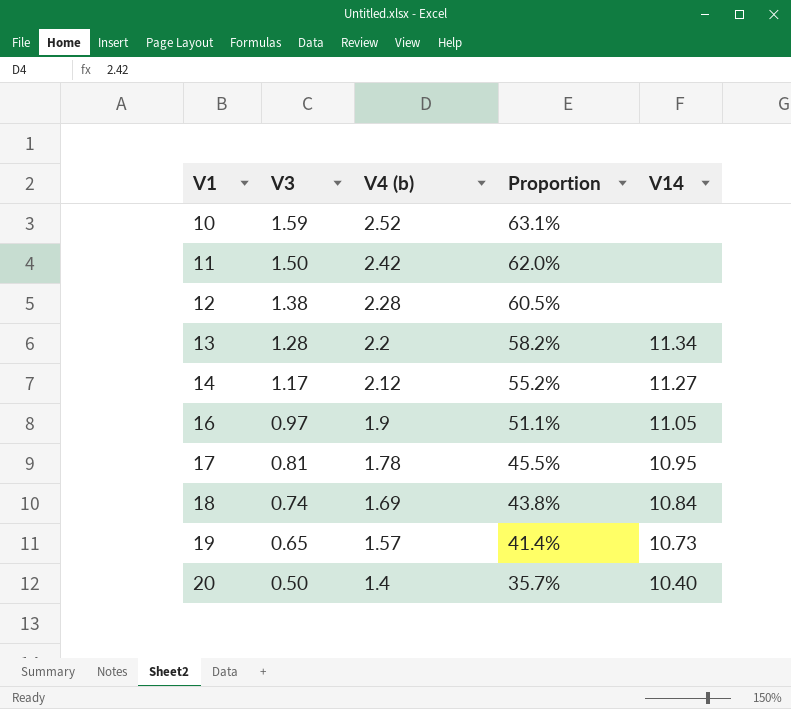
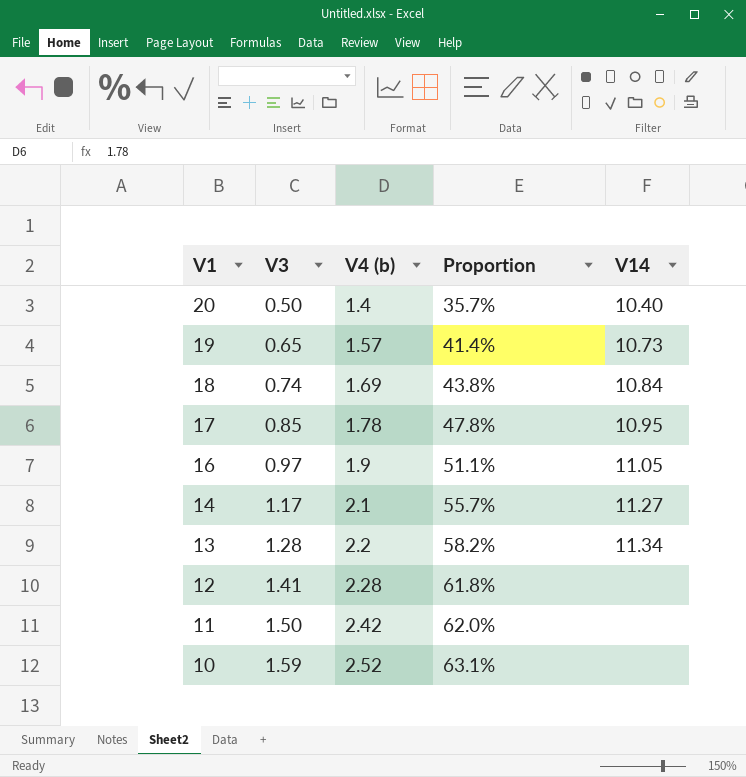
row order: V1 ascending -> V1 descending
17 | V3: 0.81 -> 0.85
17 | Proportion: 45.5% -> 47.8%
14 | V4 (b): 2.12 -> 2.1
14 | Proportion: 55.2% -> 55.7%
12 | V3: 1.38 -> 1.41
12 | Proportion: 60.5% -> 61.8%

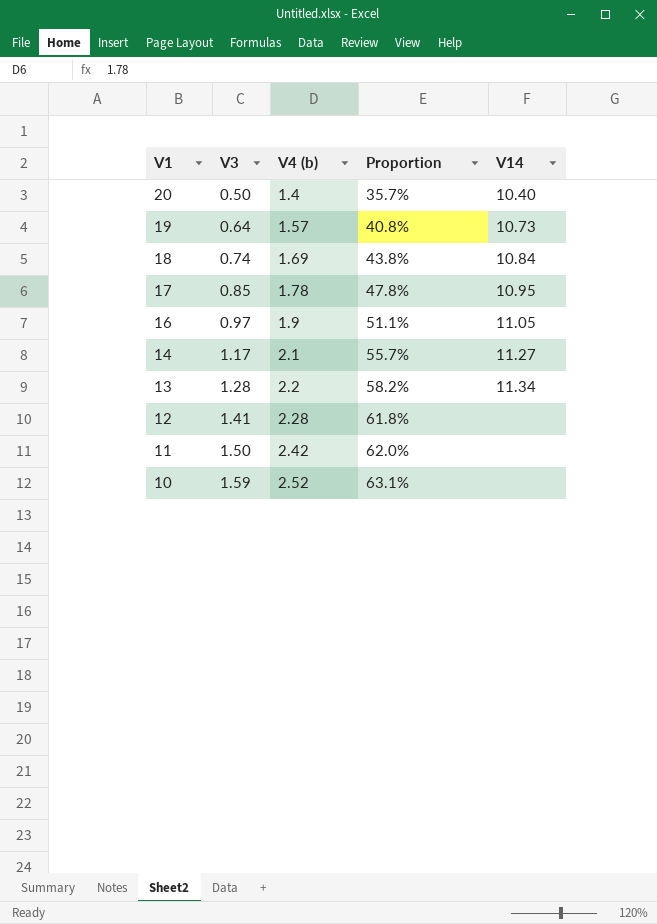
19 | V3: 0.65 -> 0.64
19 | Proportion: 41.4% -> 40.8%

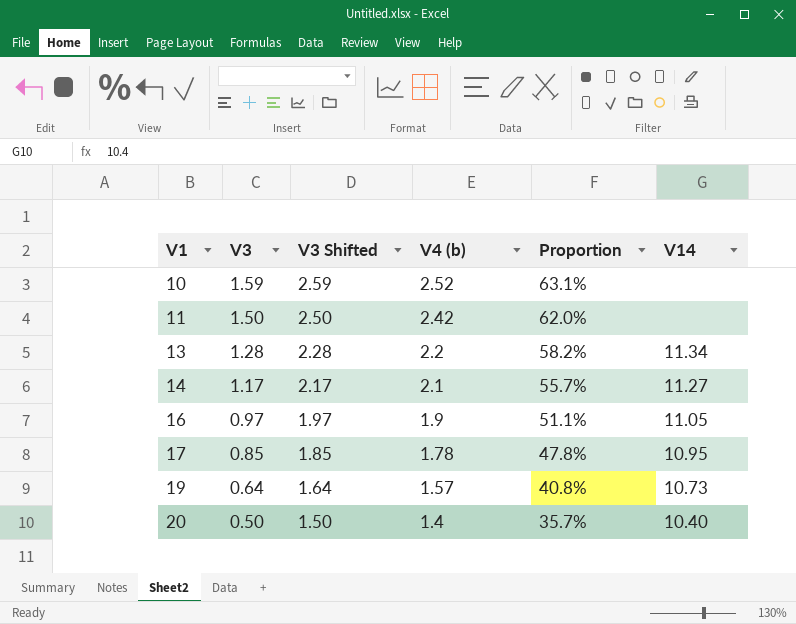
row order: V1 descending -> V1 ascending
column V3 Shifted | formula: none -> [V3] + 1
row 18: 0.74 | 1.69 | 43.8% | 10.84 -> none
row 12: 1.41 | 2.28 | 61.8% | none -> none

